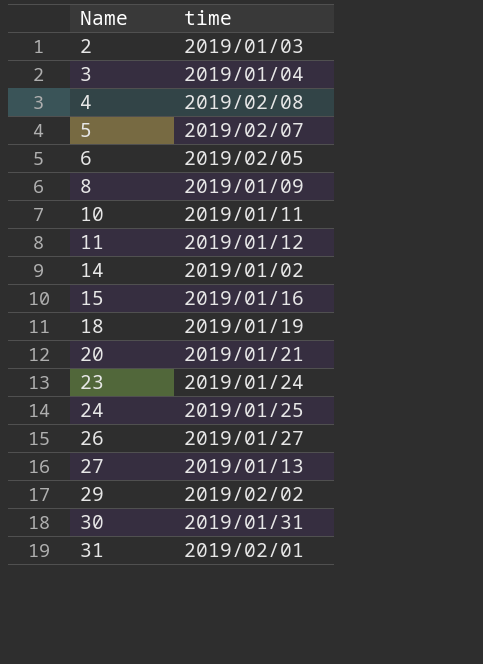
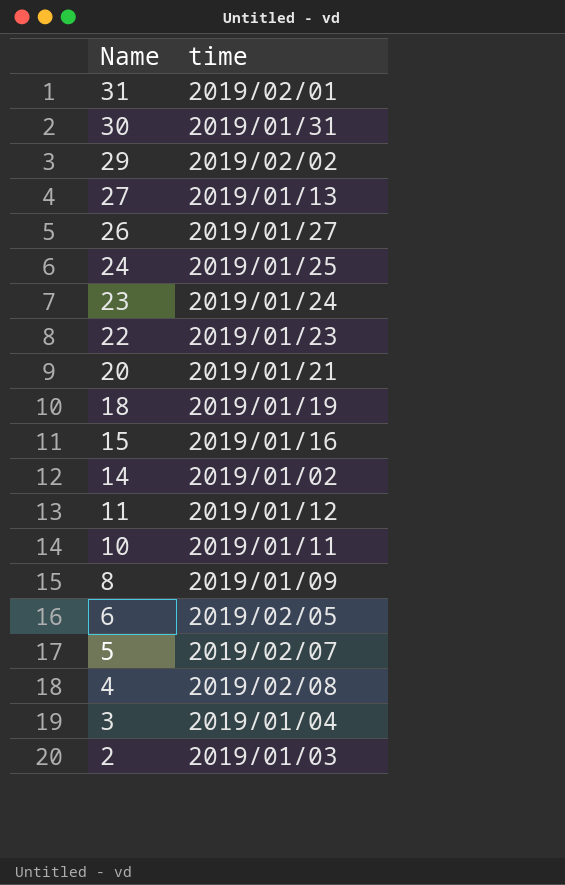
row order: Name ascending -> Name descending
row 22: none -> 2019/01/23

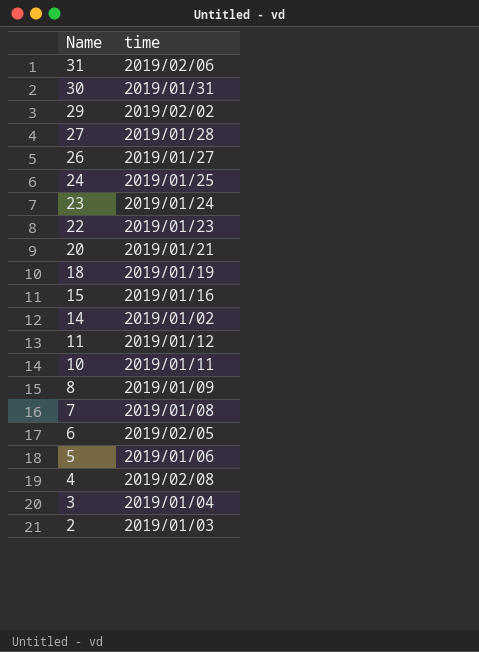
31 | time: 2019/02/01 -> 2019/02/06
27 | time: 2019/01/13 -> 2019/01/28
row 7: none -> 2019/01/08
5 | time: 2019/02/07 -> 2019/01/06

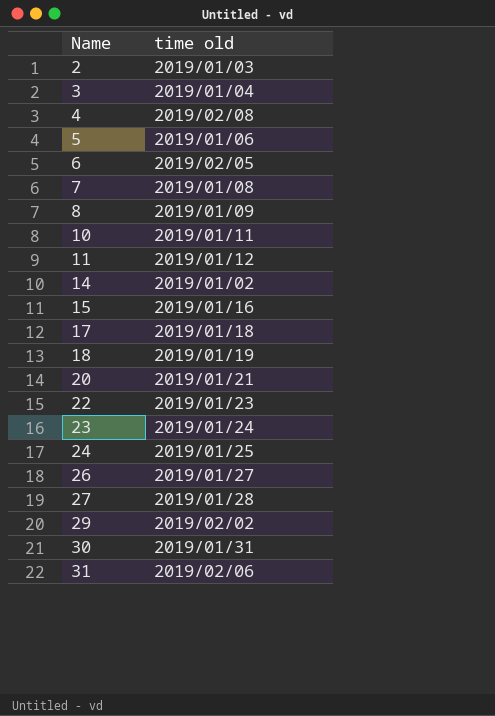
row order: Name descending -> Name ascending
column name: time -> time old
row 17: none -> 2019/01/18

